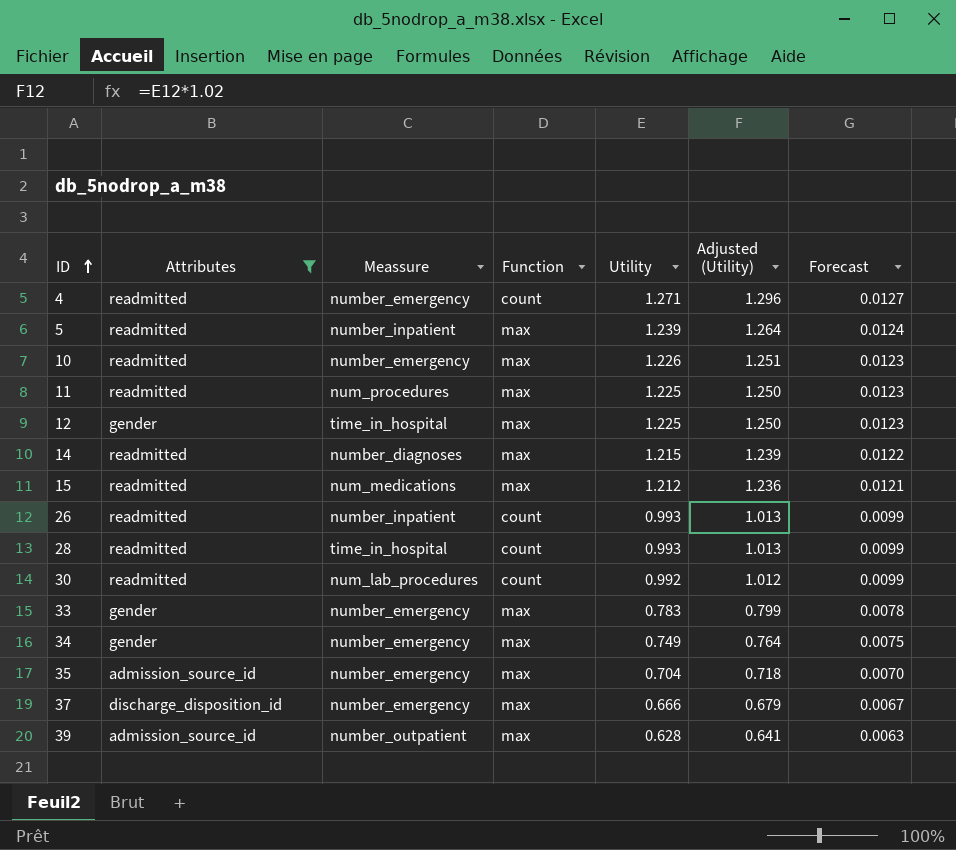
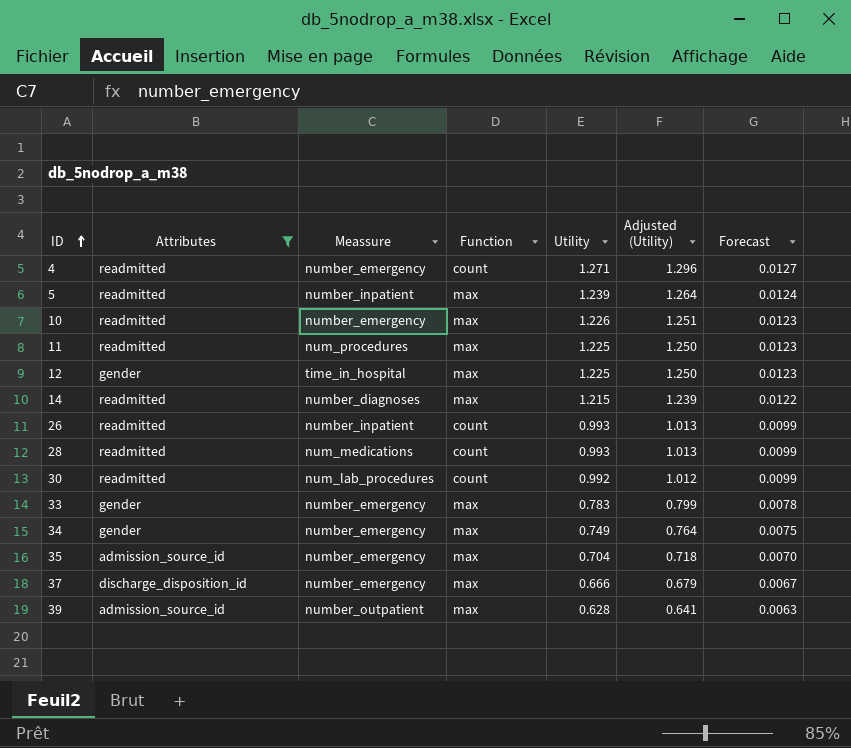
row 15: readmitted | num_medications | max | 1.212 | 1.236 | 0.0121 -> none
28 | Meassure: time_in_hospital -> num_medications

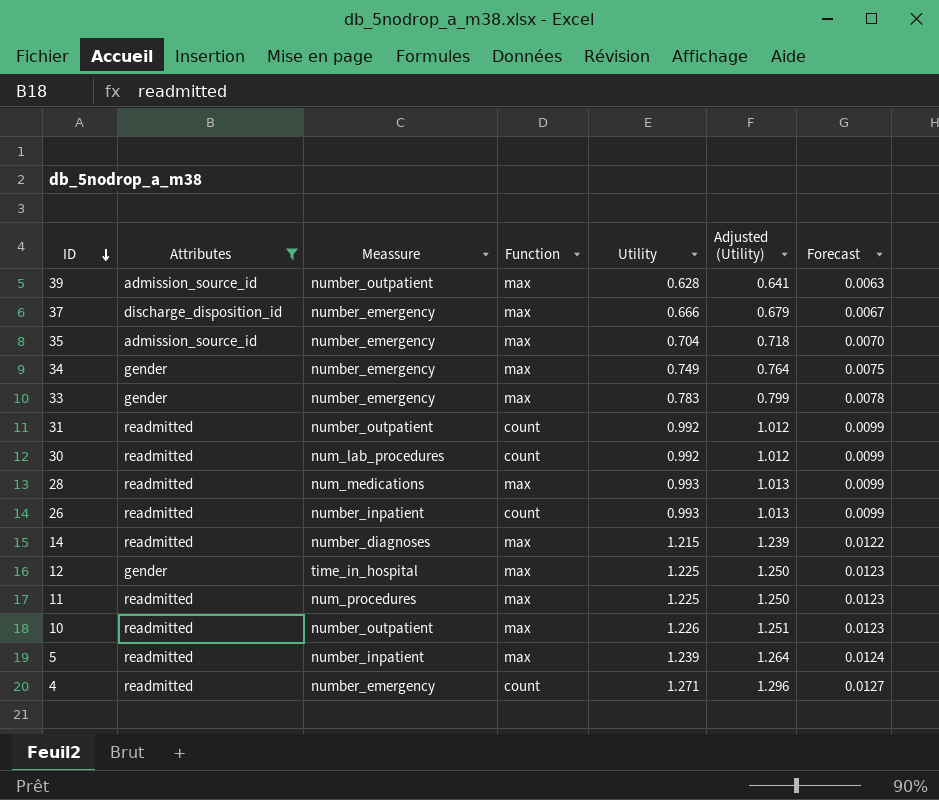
row order: ID ascending -> ID descending
row 31: none -> readmitted | number_outpatient | count | 0.992 | 1.012 | 0.0099
28 | Function: count -> max
10 | Meassure: number_emergency -> number_outpatient

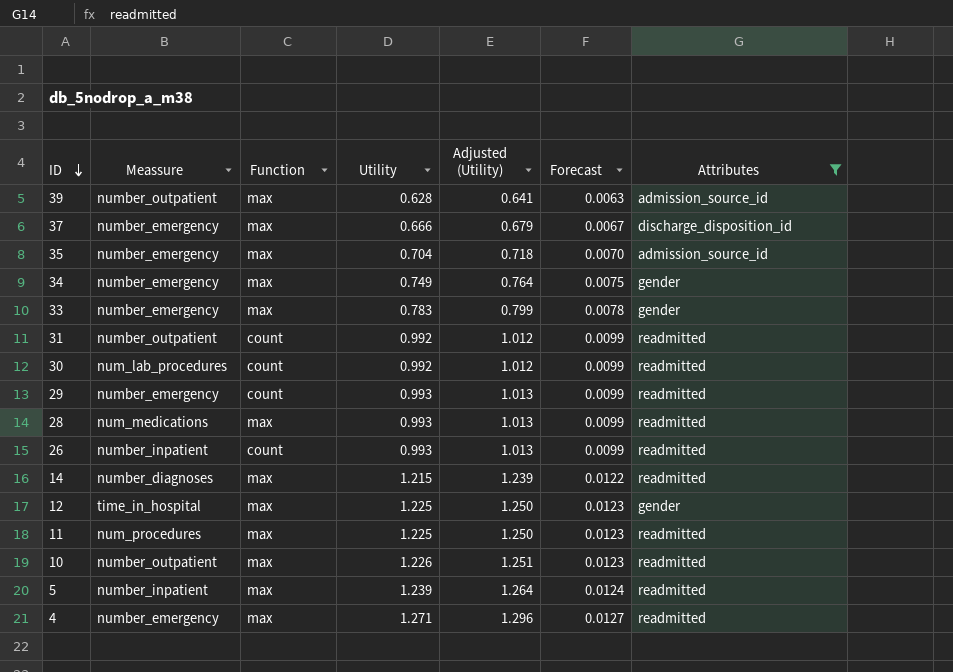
column Attributes | position: 2 -> 7
row 29: none -> number_emergency | count | 0.993 | 1.013 | 0.0099 | readmitted
4 | Function: count -> max

